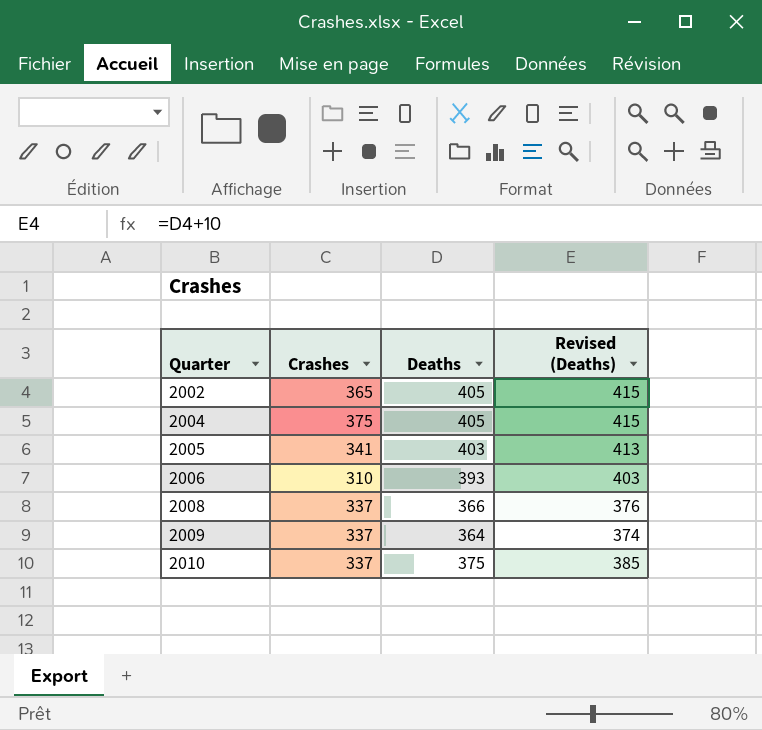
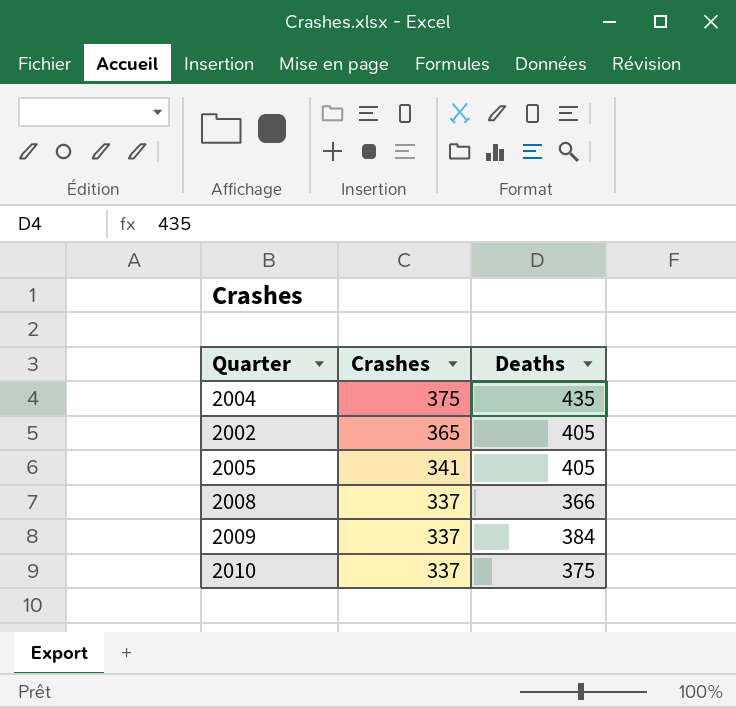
row order: Quarter ascending -> Crashes descending
column Revised (Deaths) | formula: [Deaths] + 10 -> none
row 2006: 310 | 393 | 403 -> none
2004 | Deaths: 405 -> 435
2005 | Deaths: 403 -> 405
2009 | Deaths: 364 -> 384

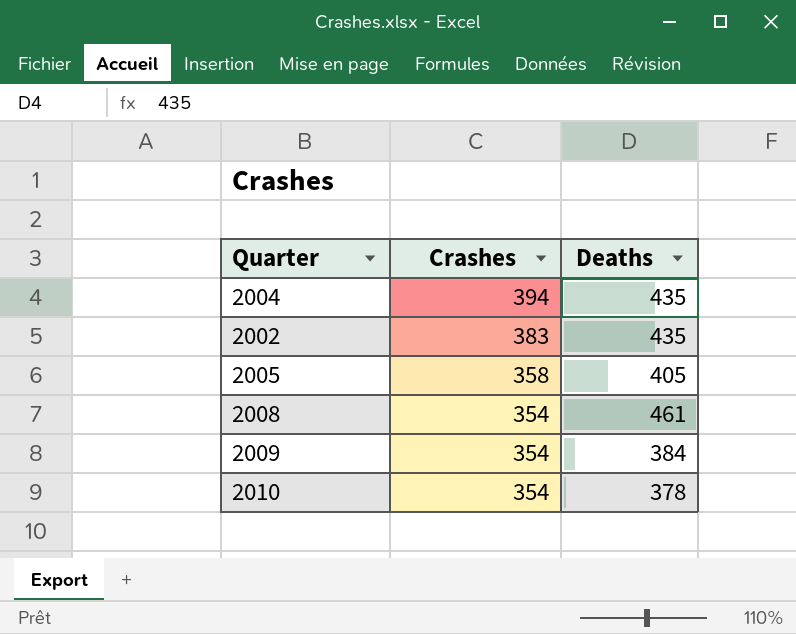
2004 | Crashes: 375 -> 394
2002 | Crashes: 365 -> 383
2002 | Deaths: 405 -> 435
2005 | Crashes: 341 -> 358
2008 | Crashes: 337 -> 354
2008 | Deaths: 366 -> 461
2009 | Crashes: 337 -> 354
2010 | Crashes: 337 -> 354
2010 | Deaths: 375 -> 378

